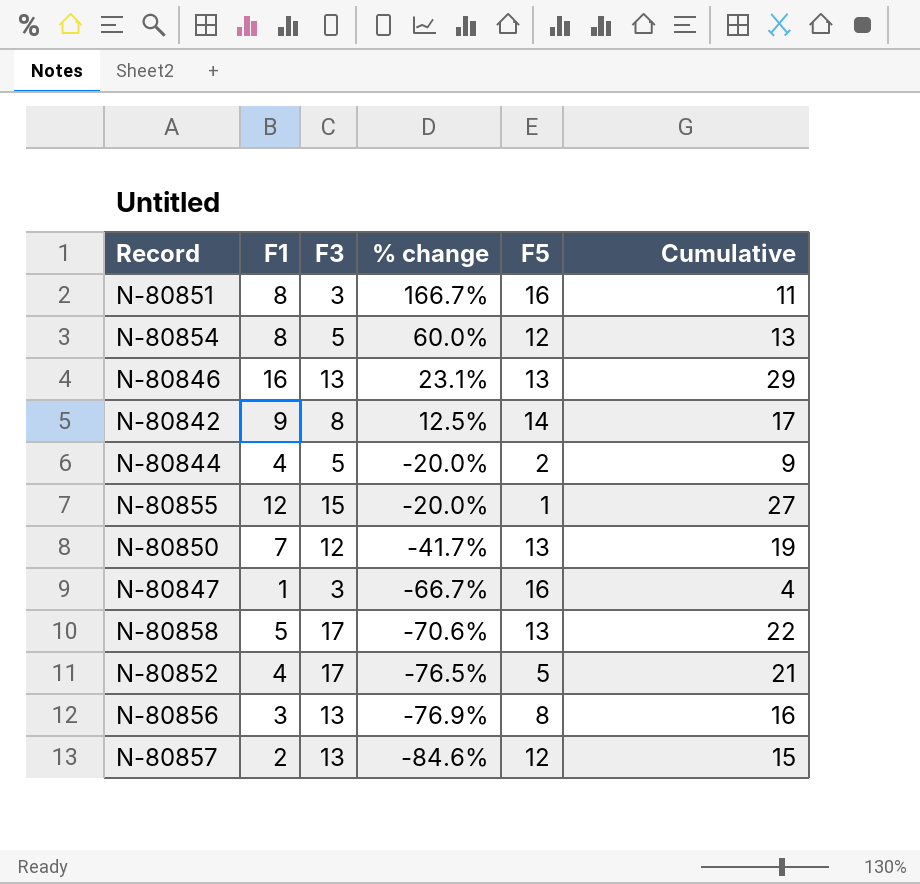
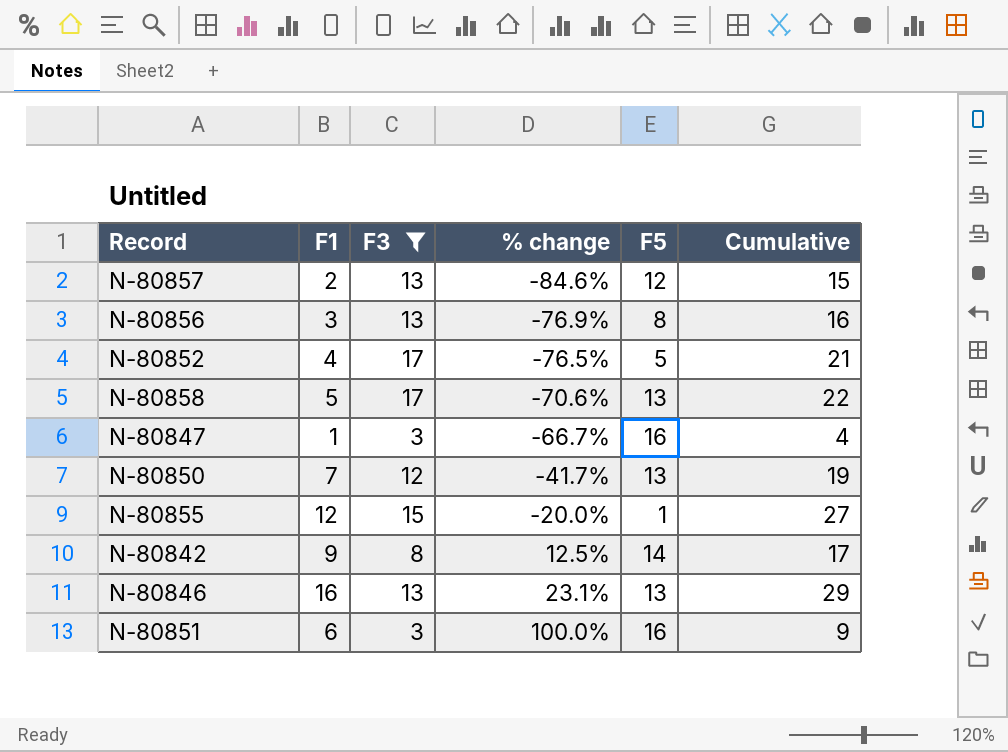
filter: none -> F3 != 5
row order: % change descending -> % change ascending
N-80851 | F1: 8 -> 6
N-80851 | % change: 166.7% -> 100.0%
N-80851 | Cumulative: 11 -> 9

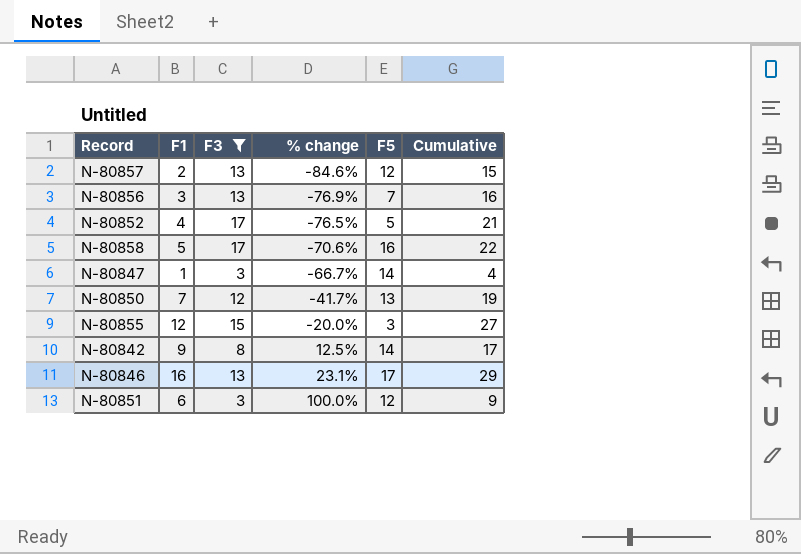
N-80856 | F5: 8 -> 7
N-80858 | F5: 13 -> 16
N-80847 | F5: 16 -> 14
N-80855 | F5: 1 -> 3
N-80846 | F5: 13 -> 17
N-80851 | F5: 16 -> 12

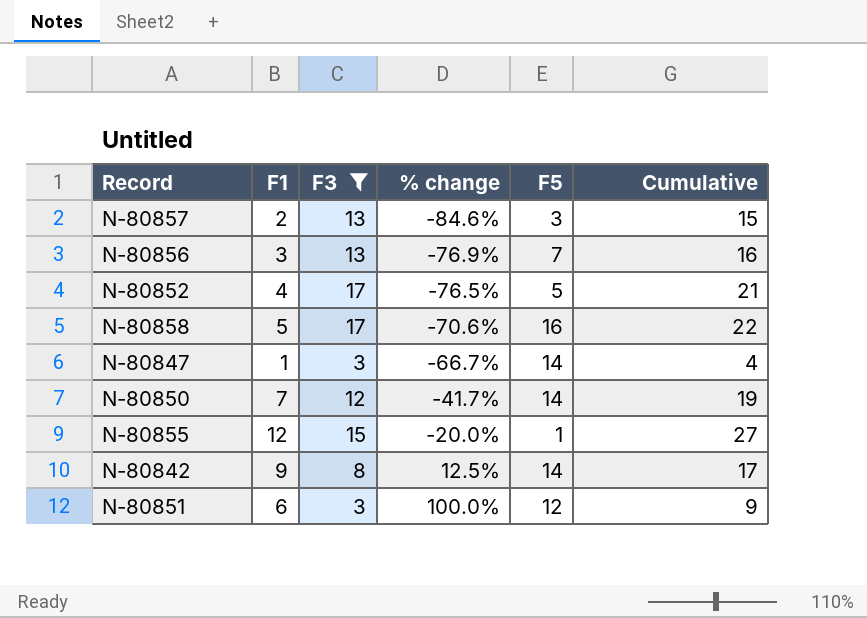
row N-80846: 16 | 13 | 23.1% | 17 | 29 -> none
N-80857 | F5: 12 -> 3
N-80850 | F5: 13 -> 14
N-80855 | F5: 3 -> 1

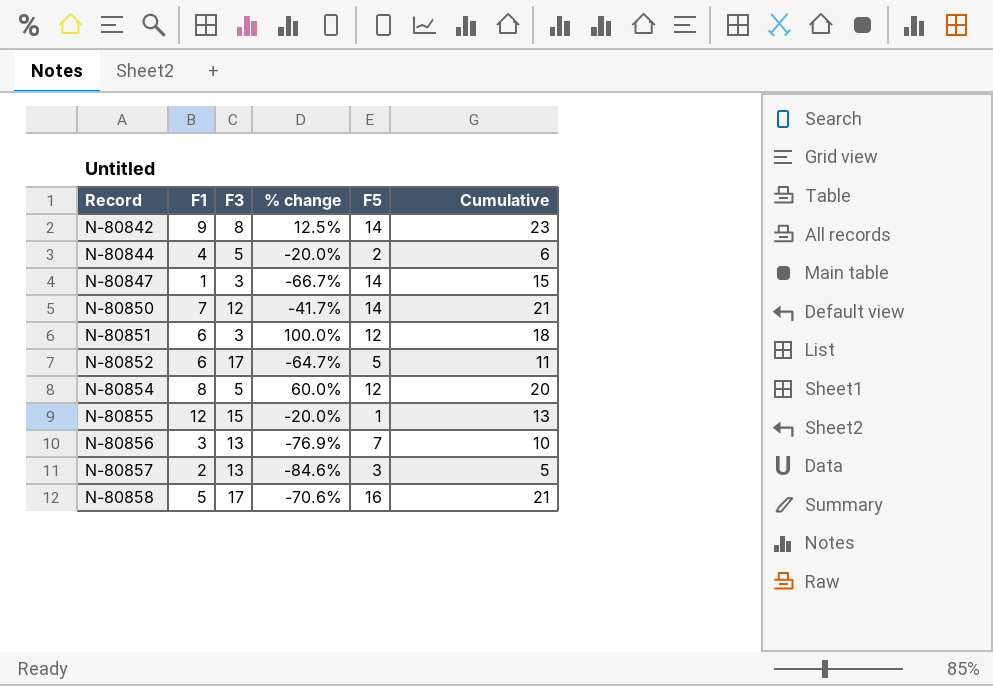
filter: F3 != 5 -> none
row order: % change ascending -> Record ascending
column Cumulative | formula: [F1] + [F3] -> [F1] + [F5]
N-80852 | F1: 4 -> 6
N-80852 | % change: -76.5% -> -64.7%

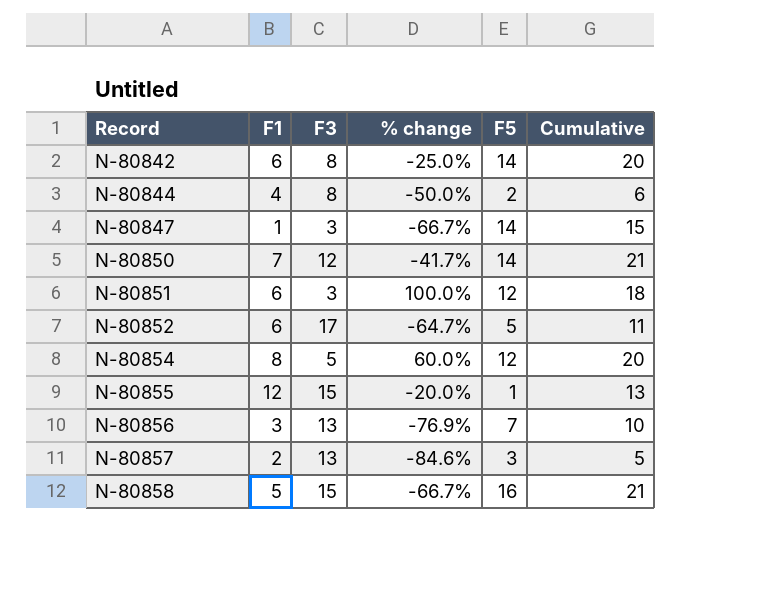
N-80842 | F1: 9 -> 6
N-80842 | % change: 12.5% -> -25.0%
N-80842 | Cumulative: 23 -> 20
N-80844 | F3: 5 -> 8
N-80844 | % change: -20.0% -> -50.0%
N-80858 | F3: 17 -> 15
N-80858 | % change: -70.6% -> -66.7%

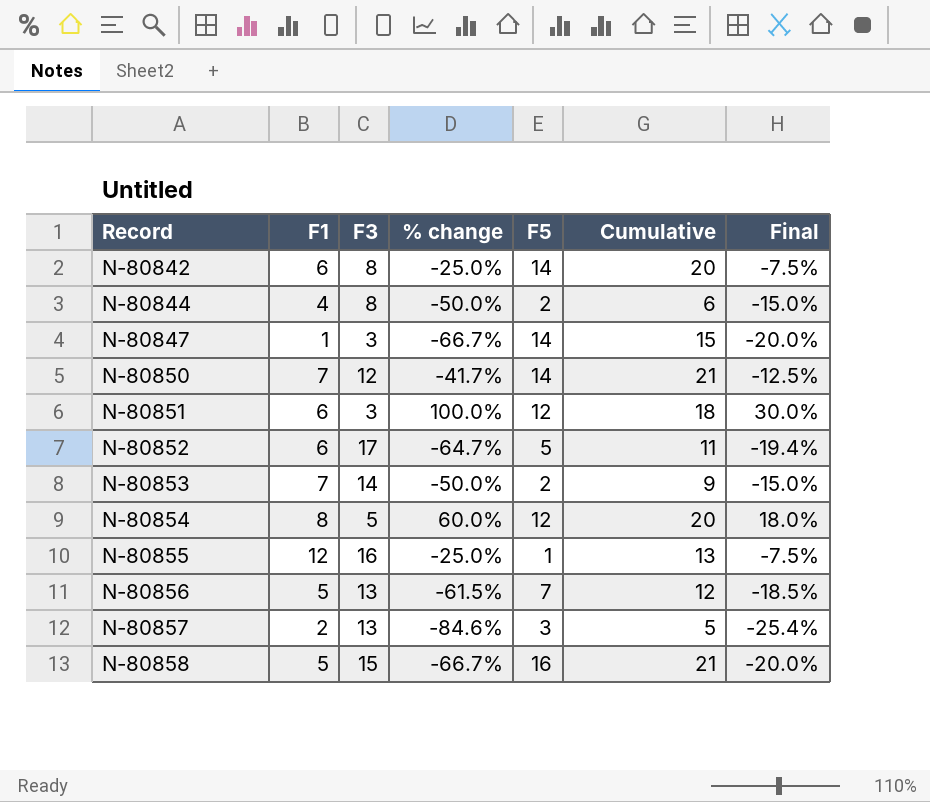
column Final | formula: none -> [% change] * 0.3
row N-80853: none -> 7 | 14 | -50.0% | 2 | 9 | -15.0%
N-80855 | F3: 15 -> 16
N-80855 | % change: -20.0% -> -25.0%
N-80856 | F1: 3 -> 5
N-80856 | % change: -76.9% -> -61.5%
N-80856 | Cumulative: 10 -> 12

